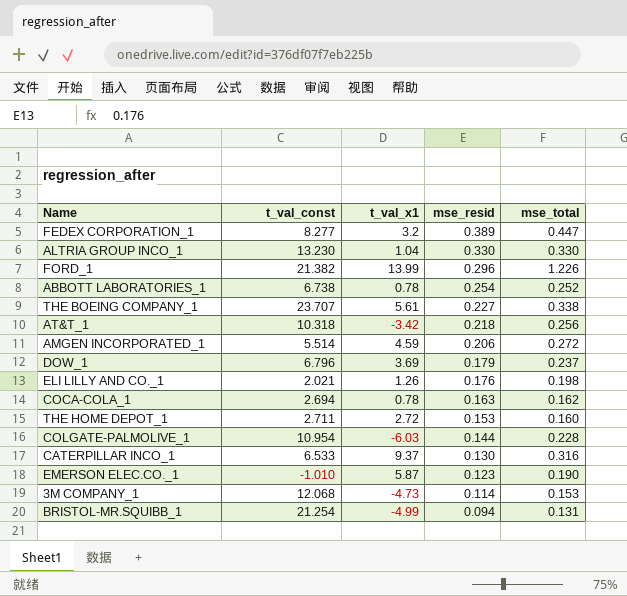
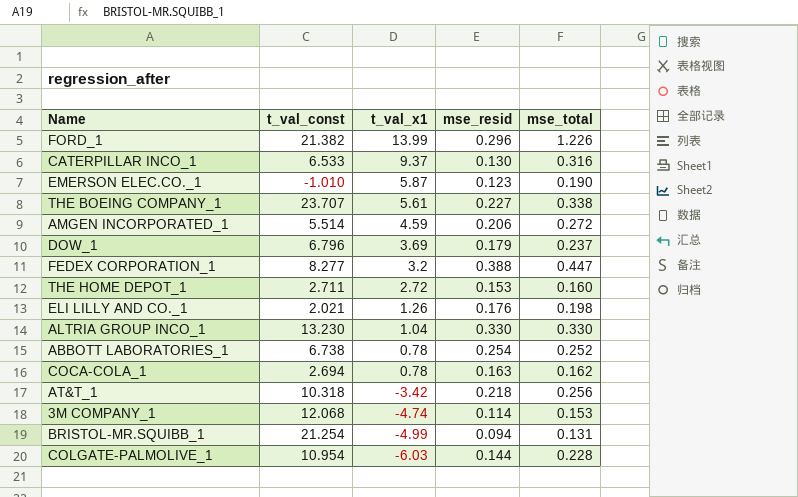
row order: mse_resid descending -> t_val_x1 descending
FEDEX CORPORATION_1 | mse_resid: 0.389 -> 0.388
3M COMPANY_1 | t_val_x1: -4.73 -> -4.74

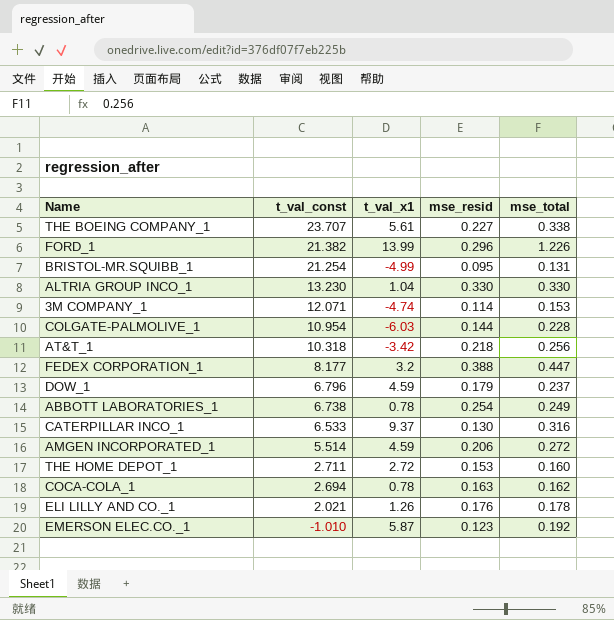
row order: t_val_x1 descending -> t_val_const descending
BRISTOL-MR.SQUIBB_1 | mse_resid: 0.094 -> 0.095
3M COMPANY_1 | t_val_const: 12.068 -> 12.071
FEDEX CORPORATION_1 | t_val_const: 8.277 -> 8.177
DOW_1 | t_val_x1: 3.69 -> 4.59
ABBOTT LABORATORIES_1 | mse_total: 0.252 -> 0.249
ELI LILLY AND CO._1 | mse_total: 0.198 -> 0.178
EMERSON ELEC.CO._1 | mse_total: 0.190 -> 0.192

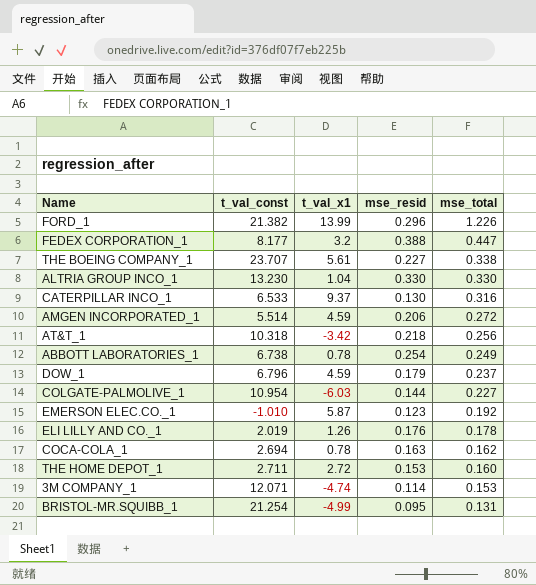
row order: t_val_const descending -> mse_total descending
COLGATE-PALMOLIVE_1 | mse_total: 0.228 -> 0.227
ELI LILLY AND CO._1 | t_val_const: 2.021 -> 2.019

